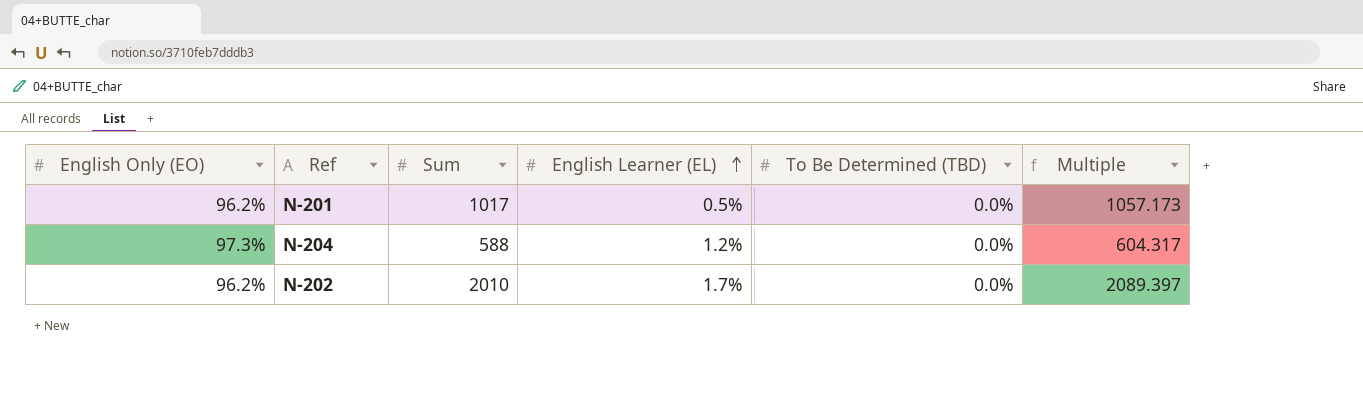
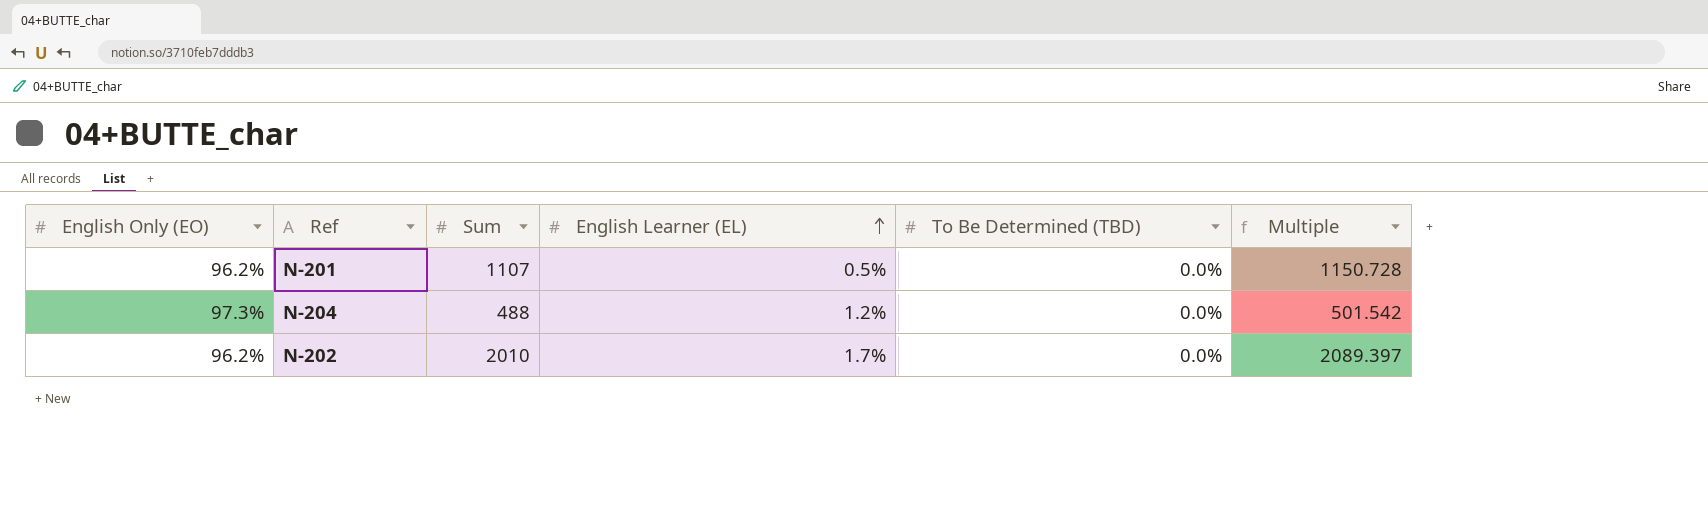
N-201 | Sum: 1017 -> 1107
N-201 | Multiple: 1057.173 -> 1150.728
N-204 | Sum: 588 -> 488
N-204 | Multiple: 604.317 -> 501.542

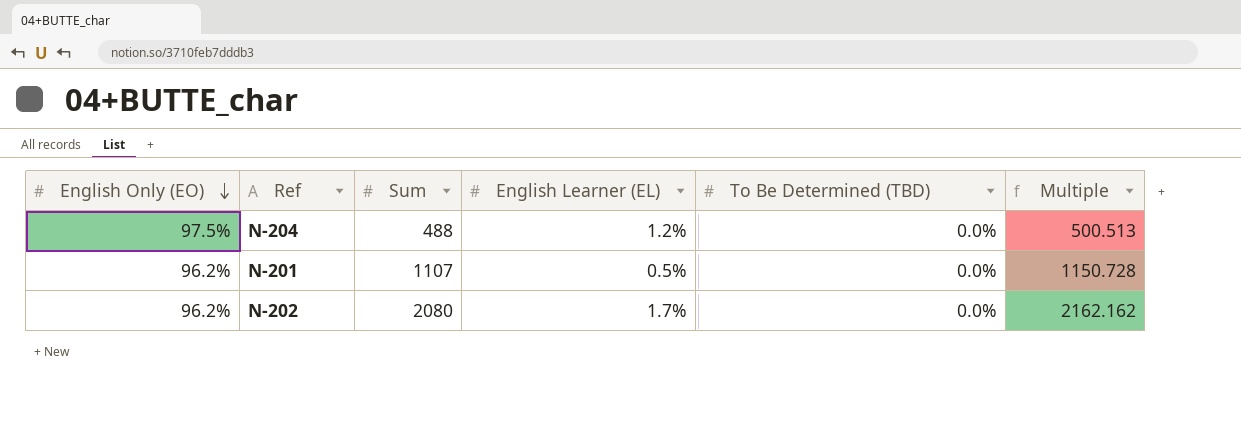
row order: English Learner (EL) ascending -> English Only (EO) descending
N-204 | English Only (EO): 97.3% -> 97.5%
N-204 | Multiple: 501.542 -> 500.513
N-202 | Sum: 2010 -> 2080
N-202 | Multiple: 2089.397 -> 2162.162

